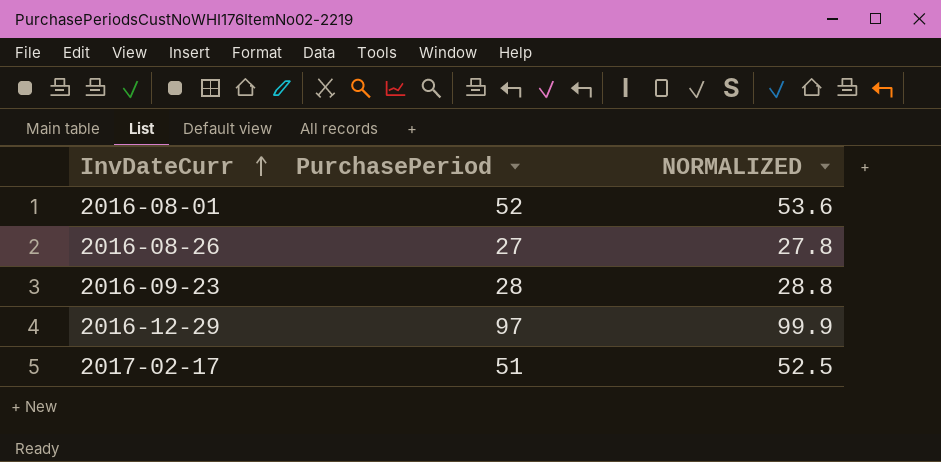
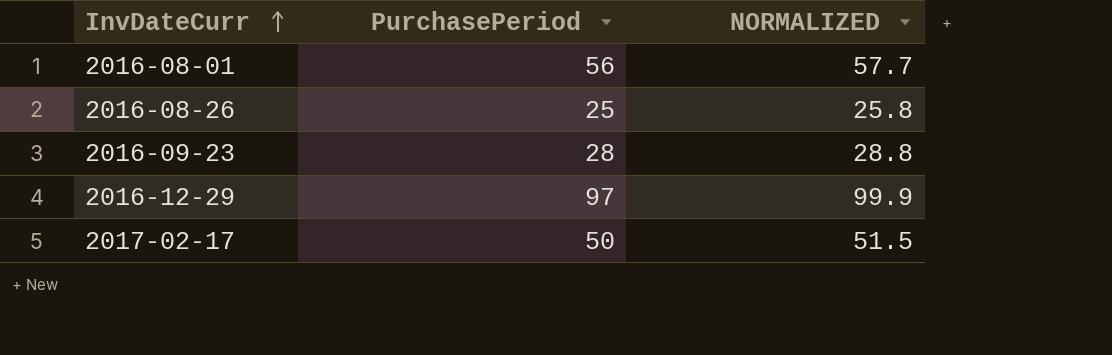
2016-08-01 | PurchasePeriod: 52 -> 56
2016-08-01 | NORMALIZED: 53.6 -> 57.7
2016-08-26 | PurchasePeriod: 27 -> 25
2016-08-26 | NORMALIZED: 27.8 -> 25.8
2017-02-17 | PurchasePeriod: 51 -> 50
2017-02-17 | NORMALIZED: 52.5 -> 51.5

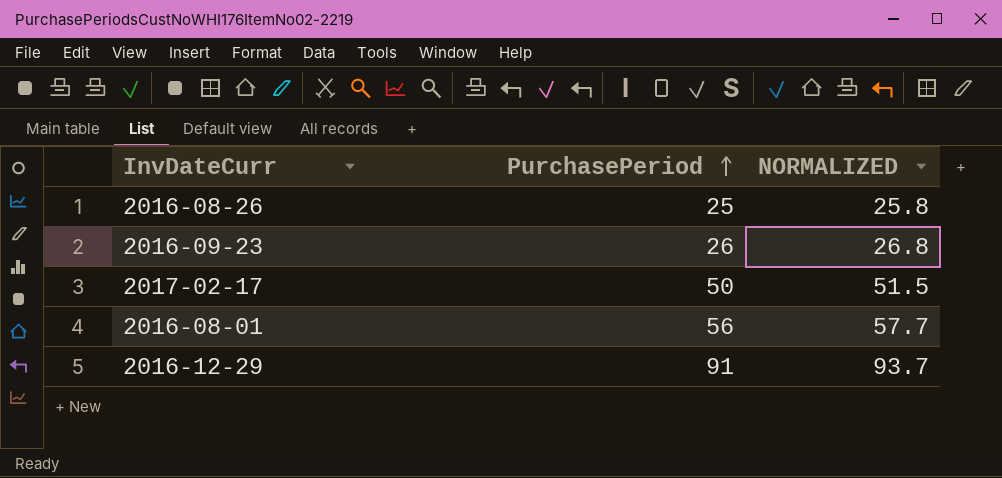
row order: InvDateCurr ascending -> PurchasePeriod ascending
2016-09-23 | PurchasePeriod: 28 -> 26
2016-09-23 | NORMALIZED: 28.8 -> 26.8
2016-12-29 | PurchasePeriod: 97 -> 91
2016-12-29 | NORMALIZED: 99.9 -> 93.7

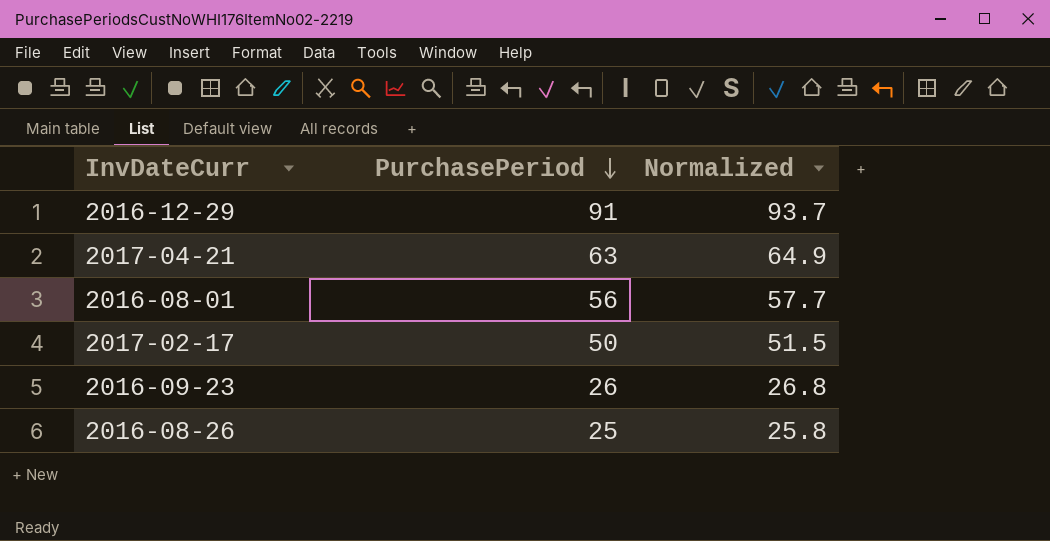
row order: PurchasePeriod ascending -> PurchasePeriod descending
column name: NORMALIZED -> Normalized
row 2017-04-21: none -> 63 | 64.9

